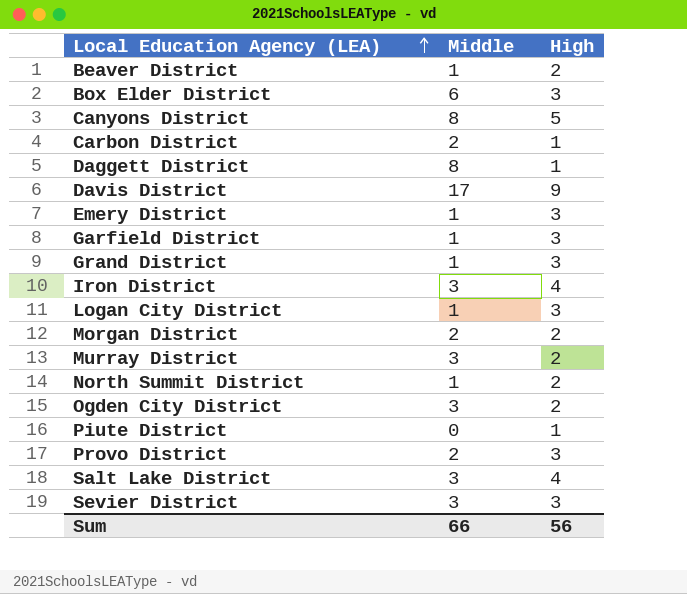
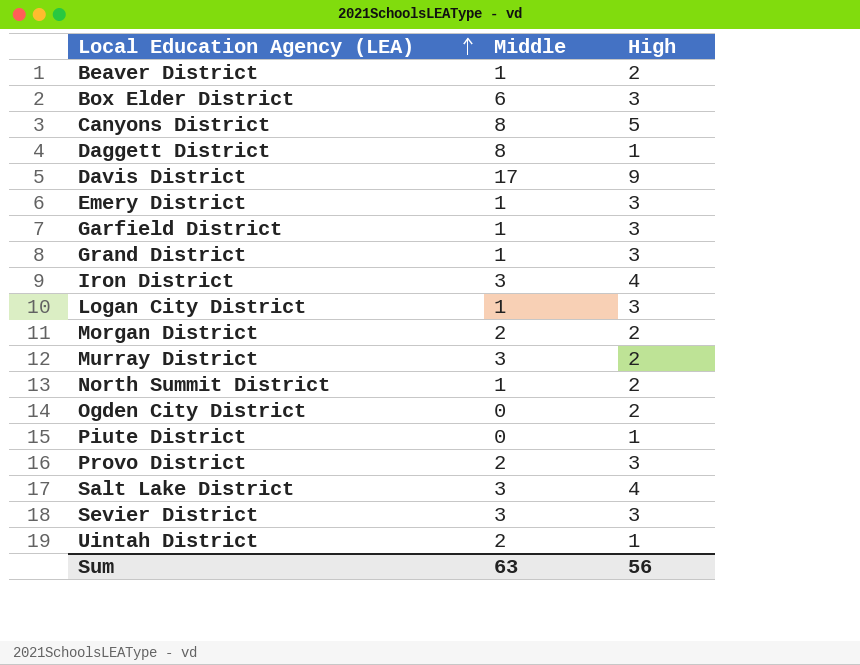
row Carbon District: 2 | 1 -> none
Ogden City District | Middle: 3 -> 0
row Uintah District: none -> 2 | 1
Sum | Middle: 66 -> 63

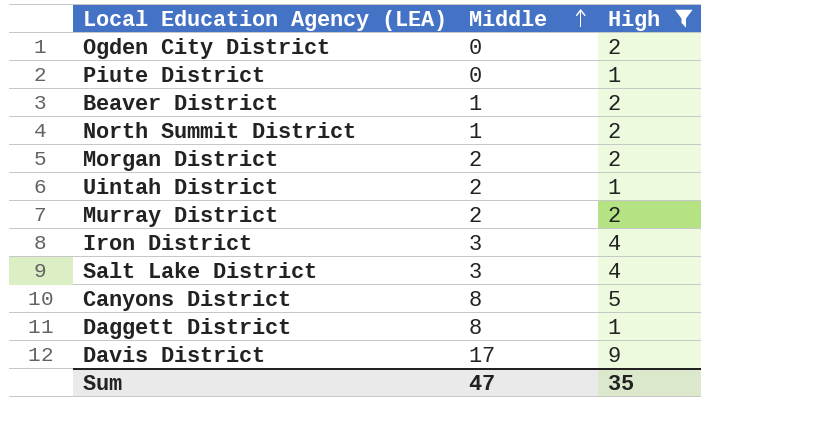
filter: none -> High != 3
row order: Local Education Agency (LEA) ascending -> Middle ascending
Murray District | Middle: 3 -> 2
Sum | Middle: 63 -> 47
Sum | High: 56 -> 35

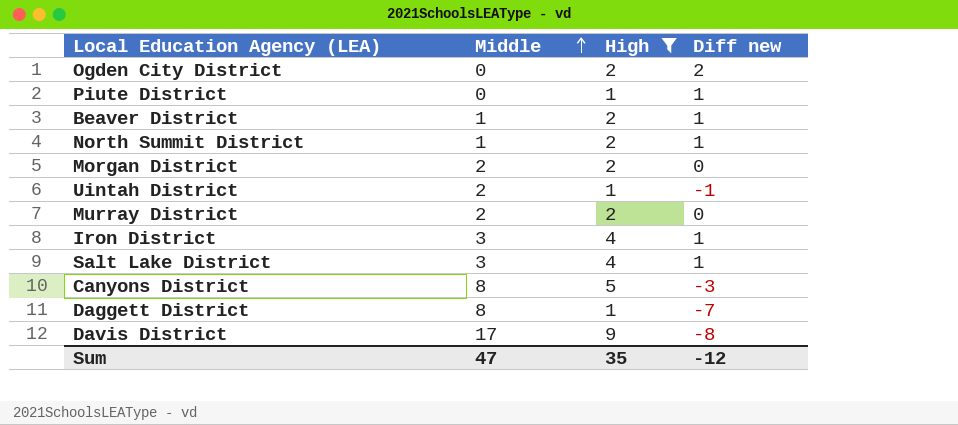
column Diff new | formula: none -> [High] - [Middle]

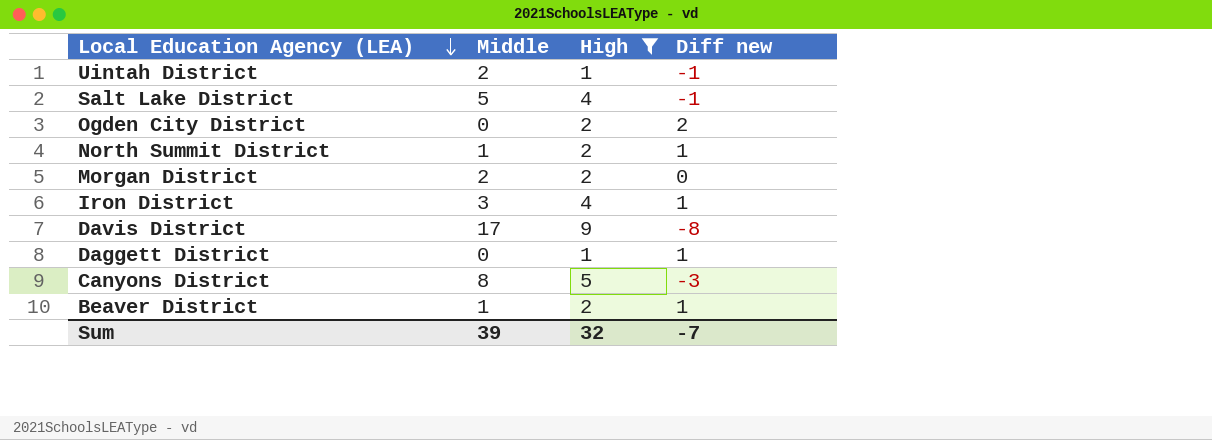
row order: Middle ascending -> Local Education Agency (LEA) descending
row Piute District: 0 | 1 | 1 -> none
row Murray District: 2 | 2 | 0 -> none
Salt Lake District | Middle: 3 -> 5
Salt Lake District | Diff new: 1 -> -1
Daggett District | Middle: 8 -> 0
Daggett District | Diff new: -7 -> 1
Sum | Middle: 47 -> 39
Sum | High: 35 -> 32
Sum | Diff new: -12 -> -7

